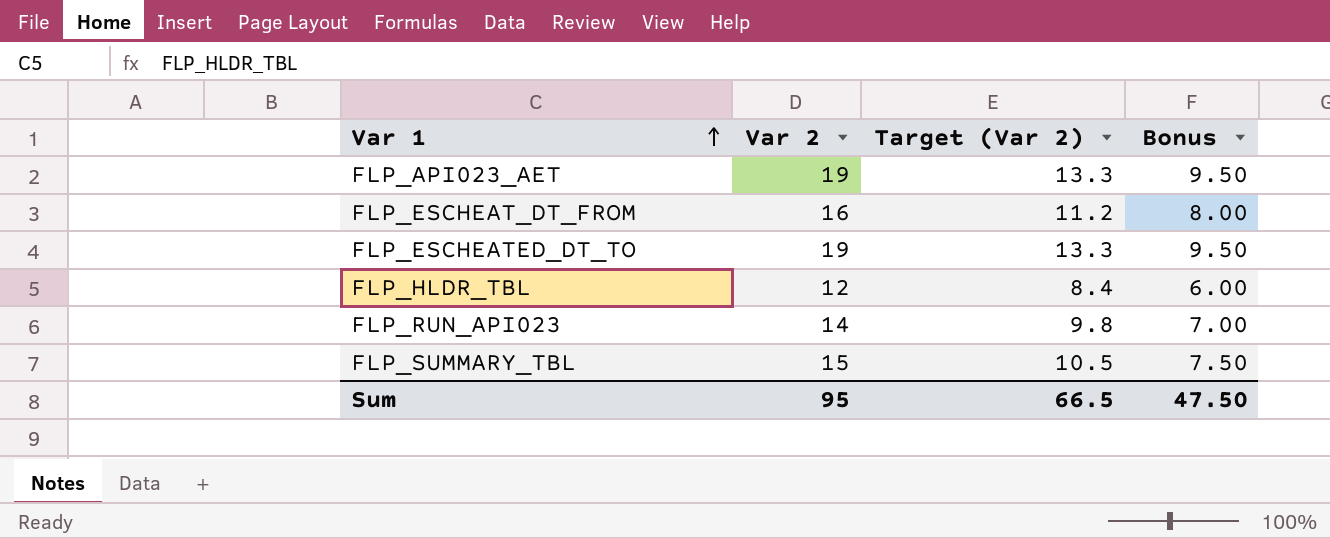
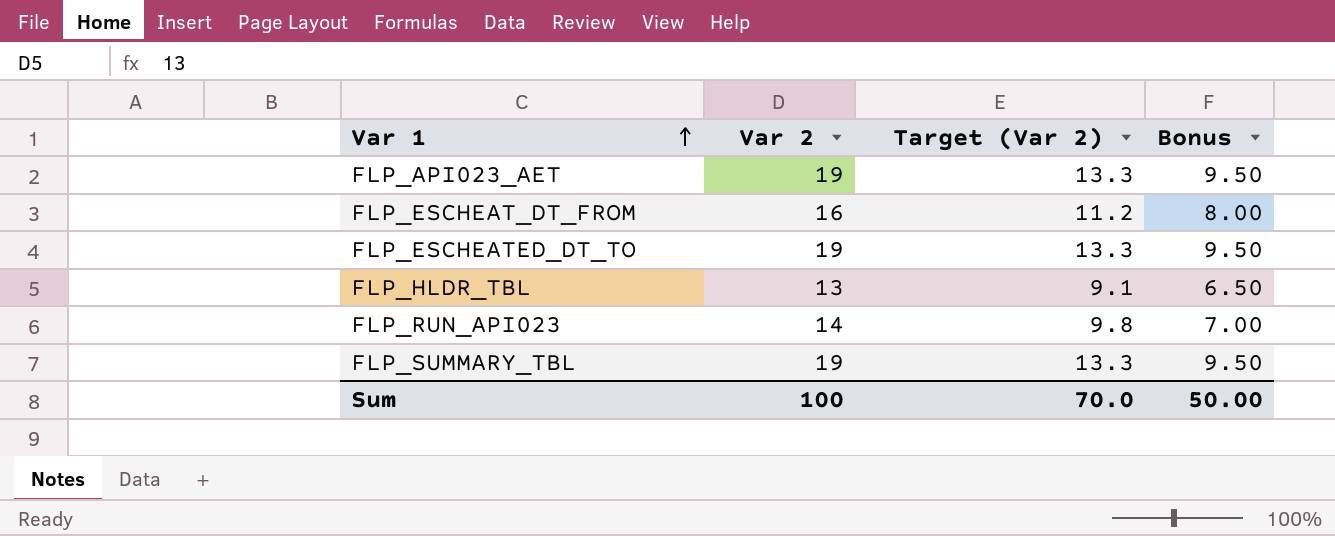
FLP_HLDR_TBL | Var 2: 12 -> 13
FLP_HLDR_TBL | Target (Var 2): 8.4 -> 9.1
FLP_HLDR_TBL | Bonus: 6.00 -> 6.50
FLP_SUMMARY_TBL | Var 2: 15 -> 19
FLP_SUMMARY_TBL | Target (Var 2): 10.5 -> 13.3
FLP_SUMMARY_TBL | Bonus: 7.50 -> 9.50
Sum | Var 2: 95 -> 100
Sum | Target (Var 2): 66.5 -> 70.0
Sum | Bonus: 47.50 -> 50.00

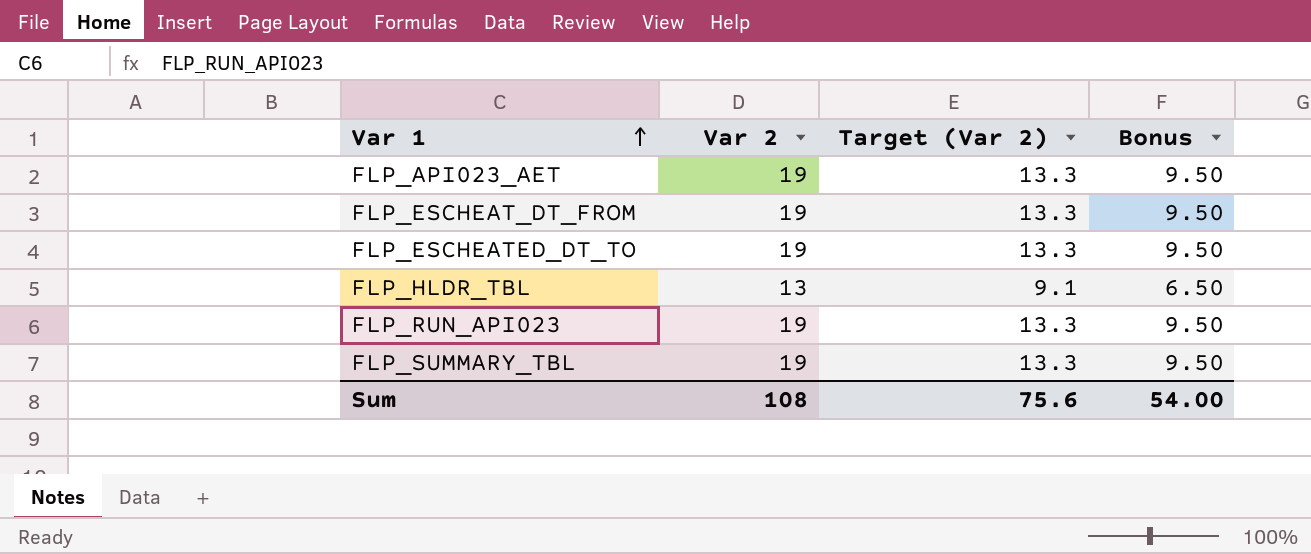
FLP_ESCHEAT_DT_FROM | Var 2: 16 -> 19
FLP_ESCHEAT_DT_FROM | Target (Var 2): 11.2 -> 13.3
FLP_ESCHEAT_DT_FROM | Bonus: 8.00 -> 9.50
FLP_RUN_API023 | Var 2: 14 -> 19
FLP_RUN_API023 | Target (Var 2): 9.8 -> 13.3
FLP_RUN_API023 | Bonus: 7.00 -> 9.50
Sum | Var 2: 100 -> 108
Sum | Target (Var 2): 70.0 -> 75.6
Sum | Bonus: 50.00 -> 54.00

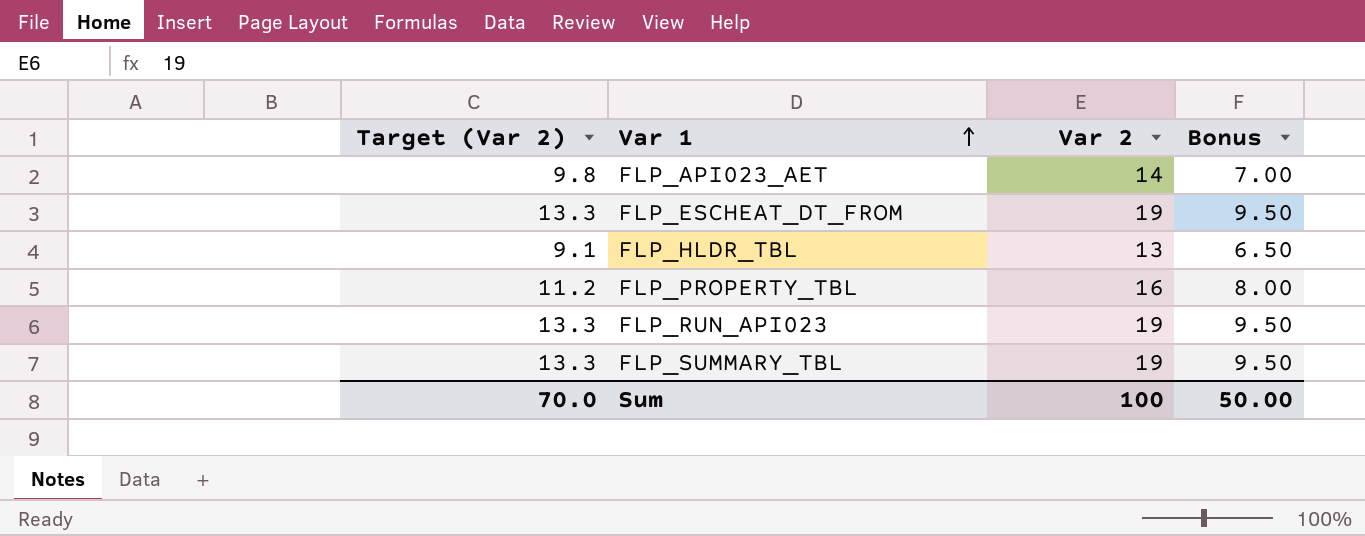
column Target (Var 2) | position: 3 -> 1
row FLP_ESCHEATED_DT_TO: 19 | 13.3 | 9.50 -> none
FLP_API023_AET | Target (Var 2): 13.3 -> 9.8
FLP_API023_AET | Var 2: 19 -> 14
FLP_API023_AET | Bonus: 9.50 -> 7.00
row FLP_PROPERTY_TBL: none -> 11.2 | 16 | 8.00
Sum | Target (Var 2): 75.6 -> 70.0
Sum | Var 2: 108 -> 100
Sum | Bonus: 54.00 -> 50.00

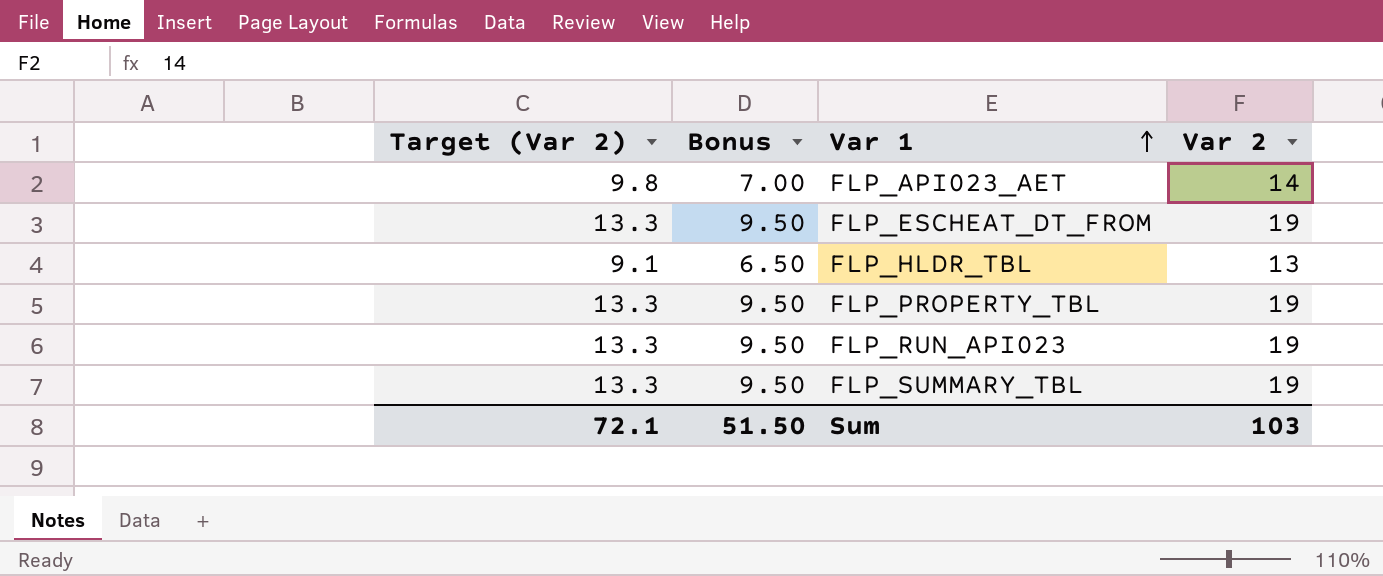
column Bonus | position: 4 -> 2
FLP_PROPERTY_TBL | Target (Var 2): 11.2 -> 13.3
FLP_PROPERTY_TBL | Bonus: 8.00 -> 9.50
FLP_PROPERTY_TBL | Var 2: 16 -> 19
Sum | Target (Var 2): 70.0 -> 72.1
Sum | Bonus: 50.00 -> 51.50
Sum | Var 2: 100 -> 103

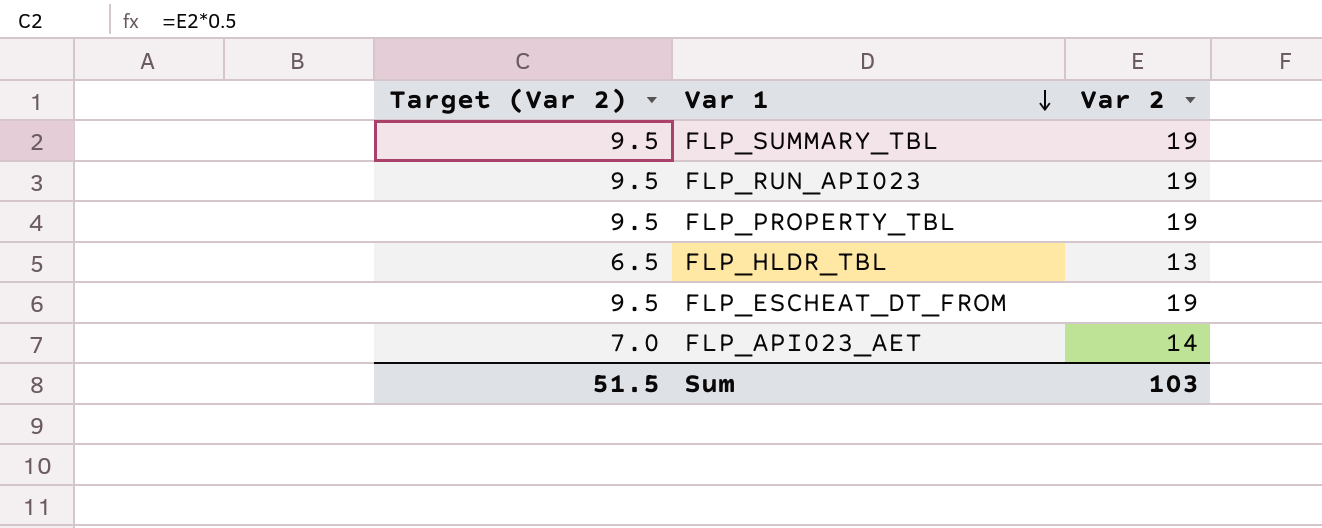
row order: Var 1 ascending -> Var 1 descending
column Bonus | formula: [Var 2] * 0.5 -> none
column Target (Var 2) | formula: [Var 2] * 0.7 -> [Var 2] * 0.5
Sum | Target (Var 2): 72.1 -> 51.5

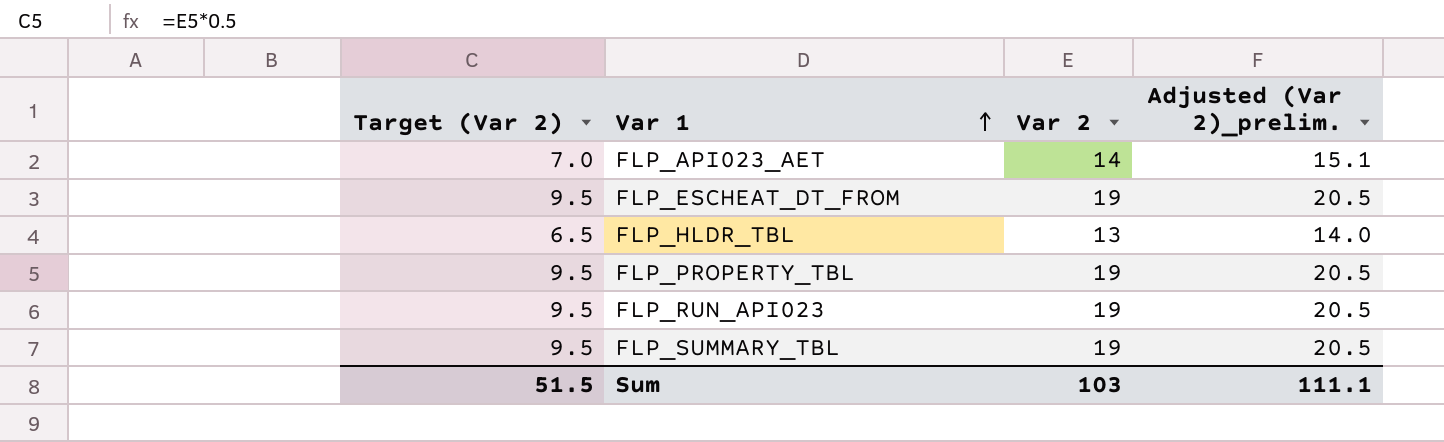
row order: Var 1 descending -> Var 1 ascending
column Adjusted (Var 2)_prelim. | formula: none -> [Var 2] * 1.08

